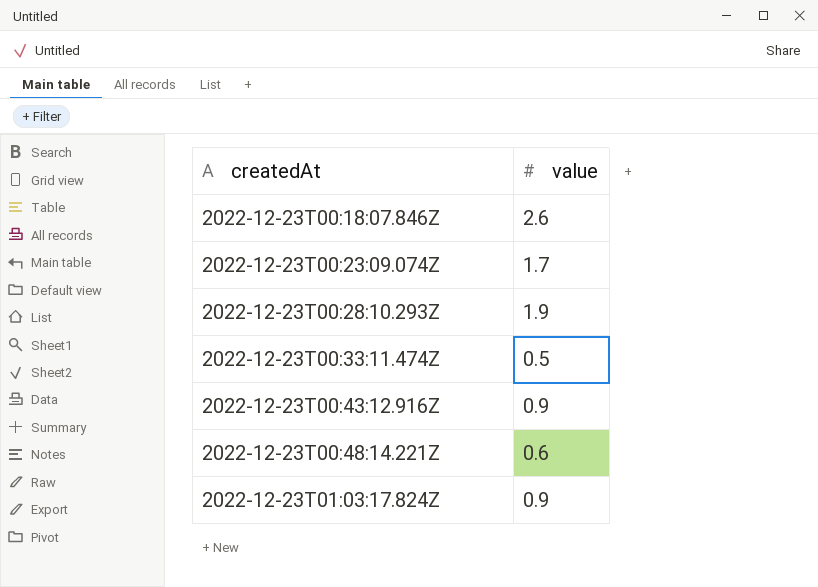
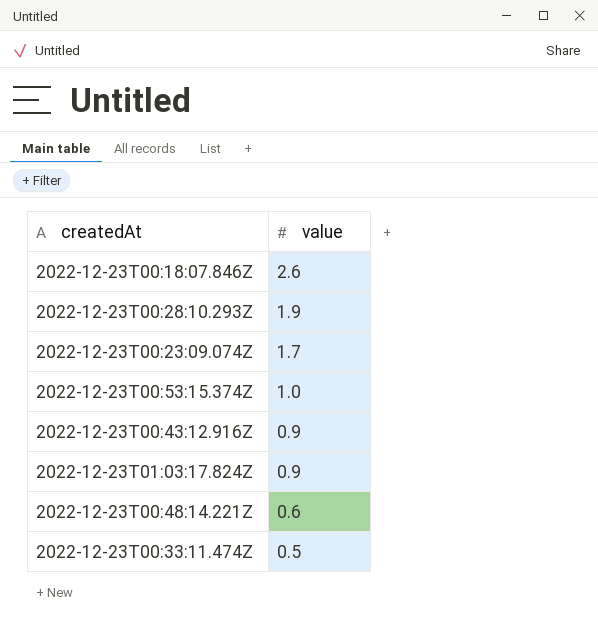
row order: createdAt ascending -> value descending
row 2022-12-23T00:53:15.374Z: none -> 1.0

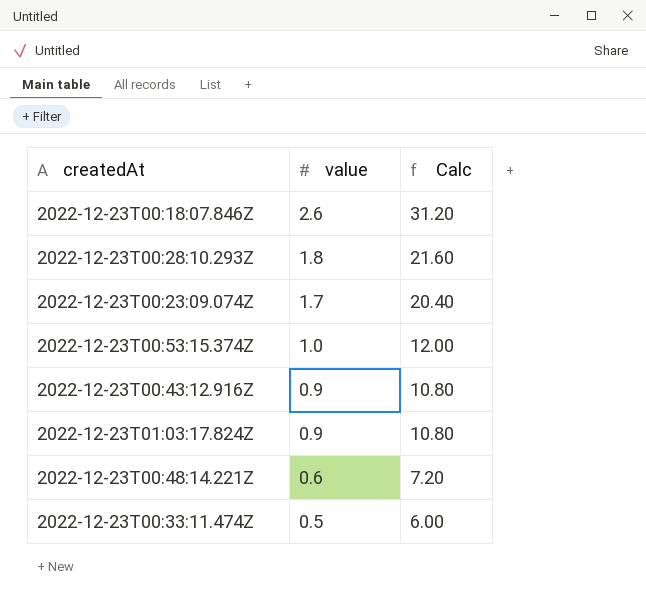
column Calc | formula: none -> [value] * 12
2022-12-23T00:28:10.293Z | value: 1.9 -> 1.8

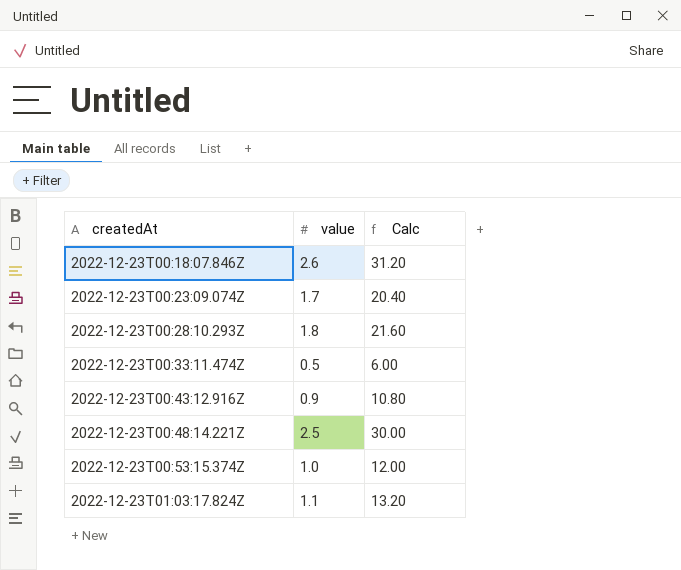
row order: value descending -> createdAt ascending
2022-12-23T00:48:14.221Z | value: 0.6 -> 2.5
2022-12-23T00:48:14.221Z | Calc: 7.20 -> 30.00
2022-12-23T01:03:17.824Z | value: 0.9 -> 1.1
2022-12-23T01:03:17.824Z | Calc: 10.80 -> 13.20

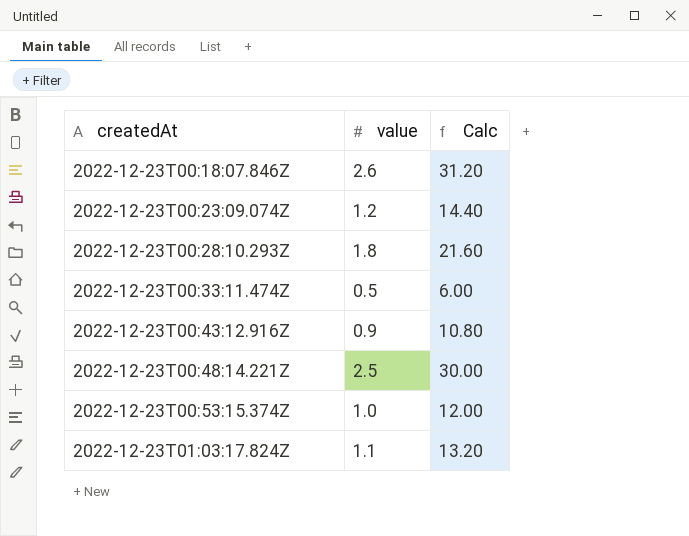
2022-12-23T00:23:09.074Z | value: 1.7 -> 1.2
2022-12-23T00:23:09.074Z | Calc: 20.40 -> 14.40

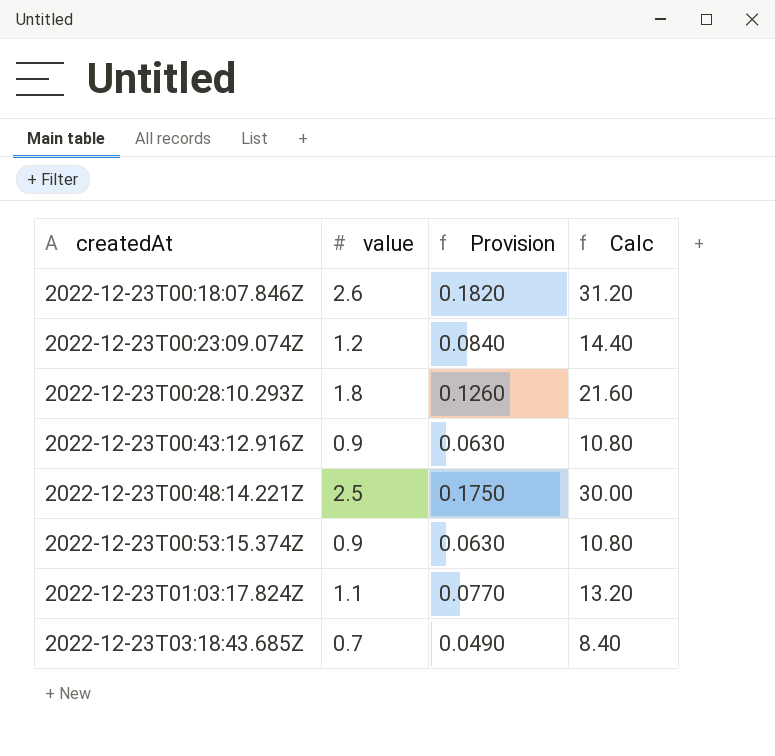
column Provision | formula: none -> [value] * 0.07
row 2022-12-23T00:33:11.474Z: 0.5 | 6.00 -> none
2022-12-23T00:53:15.374Z | value: 1.0 -> 0.9
2022-12-23T00:53:15.374Z | Calc: 12.00 -> 10.80
row 2022-12-23T03:18:43.685Z: none -> 0.7 | 0.0490 | 8.40

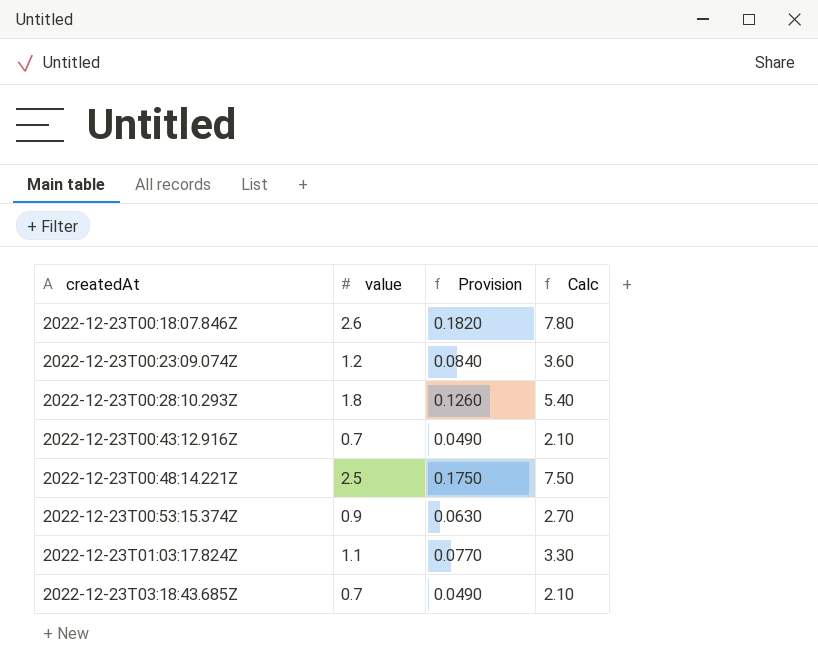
column Calc | formula: [value] * 12 -> [value] * 3
2022-12-23T00:43:12.916Z | value: 0.9 -> 0.7
2022-12-23T00:43:12.916Z | Provision: 0.0630 -> 0.0490

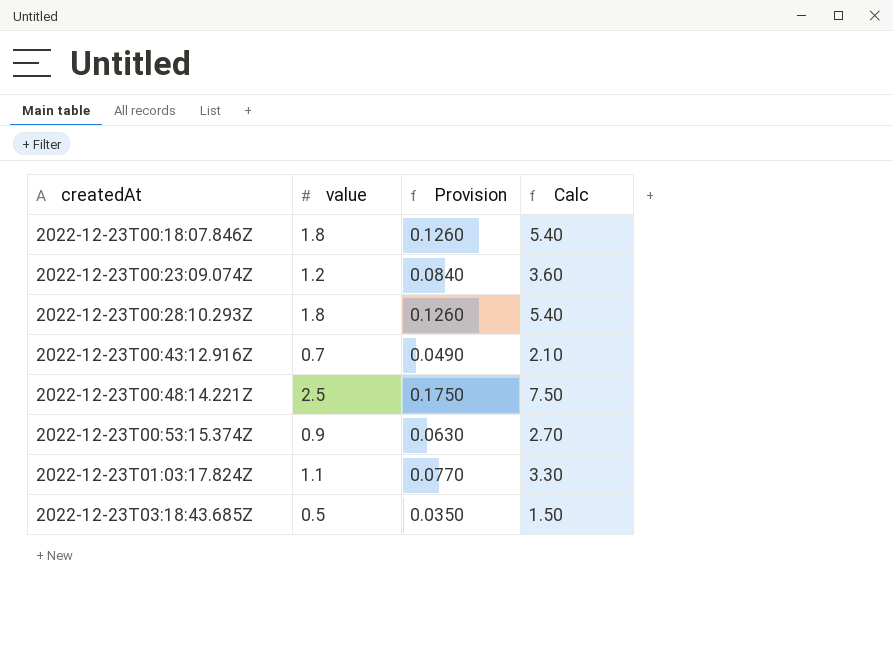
2022-12-23T00:18:07.846Z | value: 2.6 -> 1.8
2022-12-23T00:18:07.846Z | Provision: 0.1820 -> 0.1260
2022-12-23T00:18:07.846Z | Calc: 7.80 -> 5.40
2022-12-23T03:18:43.685Z | value: 0.7 -> 0.5
2022-12-23T03:18:43.685Z | Provision: 0.0490 -> 0.0350
2022-12-23T03:18:43.685Z | Calc: 2.10 -> 1.50

